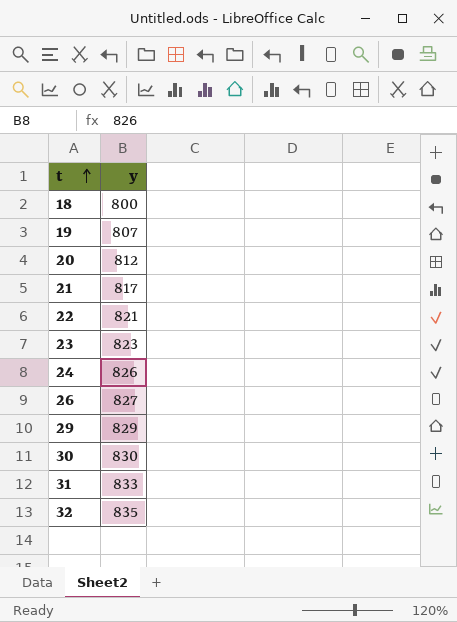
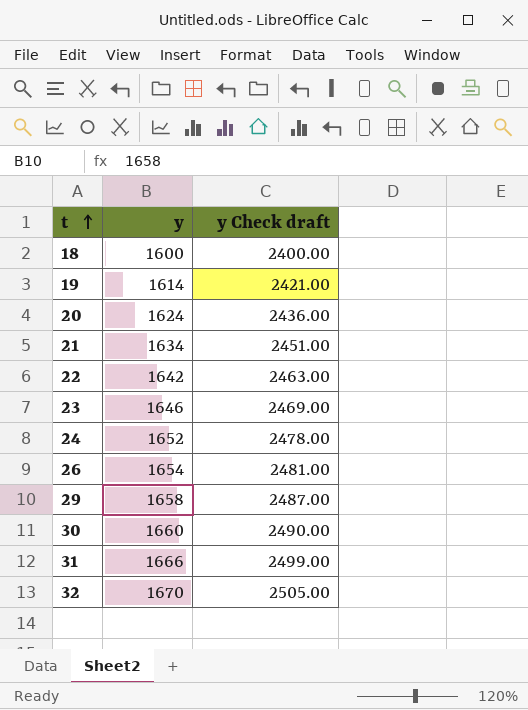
column y Check draft | formula: none -> [y] * 1.5
18 | y: 800 -> 1600
19 | y: 807 -> 1614
20 | y: 812 -> 1624
21 | y: 817 -> 1634
22 | y: 821 -> 1642
23 | y: 823 -> 1646
24 | y: 826 -> 1652
26 | y: 827 -> 1654
29 | y: 829 -> 1658
30 | y: 830 -> 1660
31 | y: 833 -> 1666
32 | y: 835 -> 1670

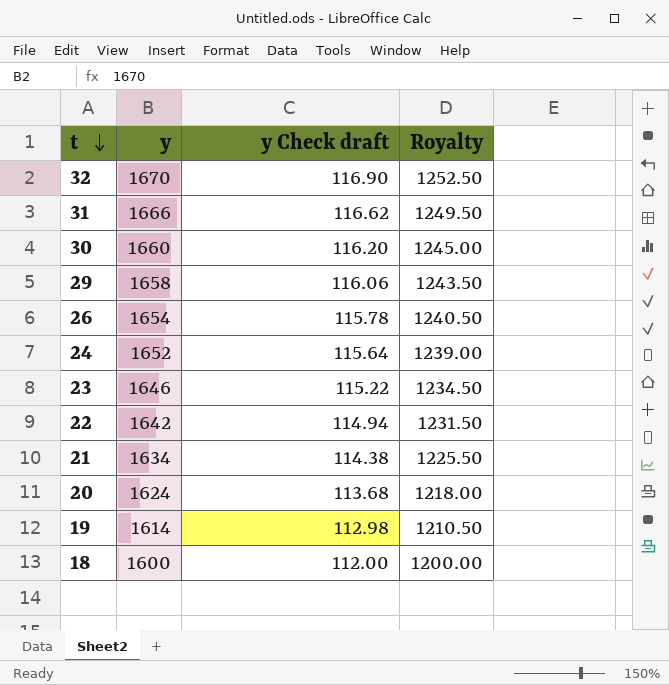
row order: t ascending -> t descending
column y Check draft | formula: [y] * 1.5 -> [y] * 0.07
column Royalty | formula: none -> [y] * 0.75

